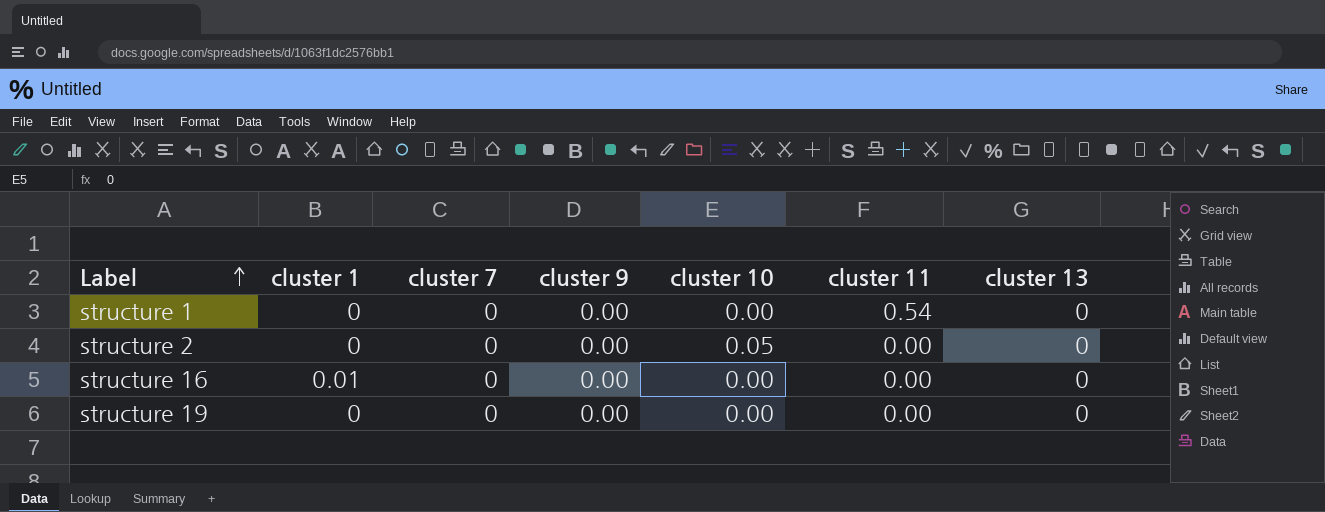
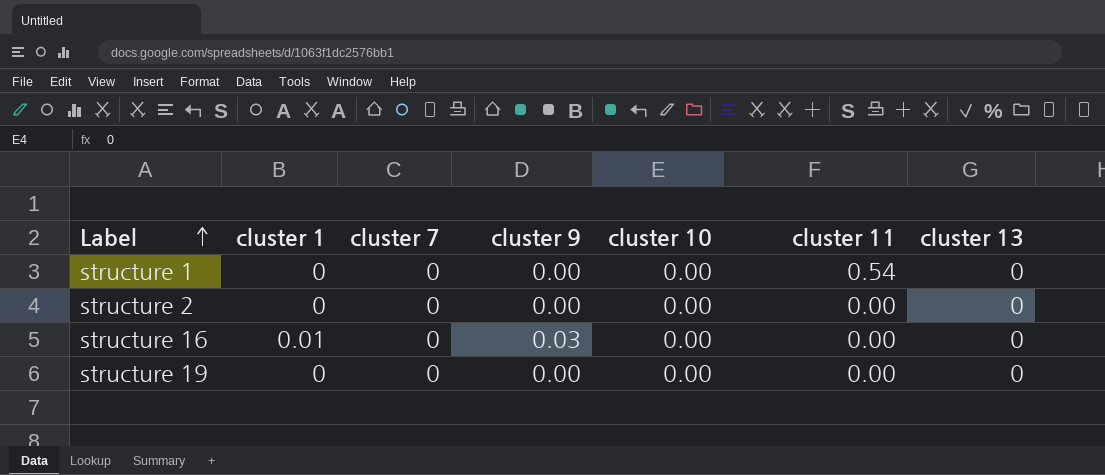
structure 2 | cluster 10: 0.05 -> 0.00
structure 16 | cluster 9: 0.00 -> 0.03

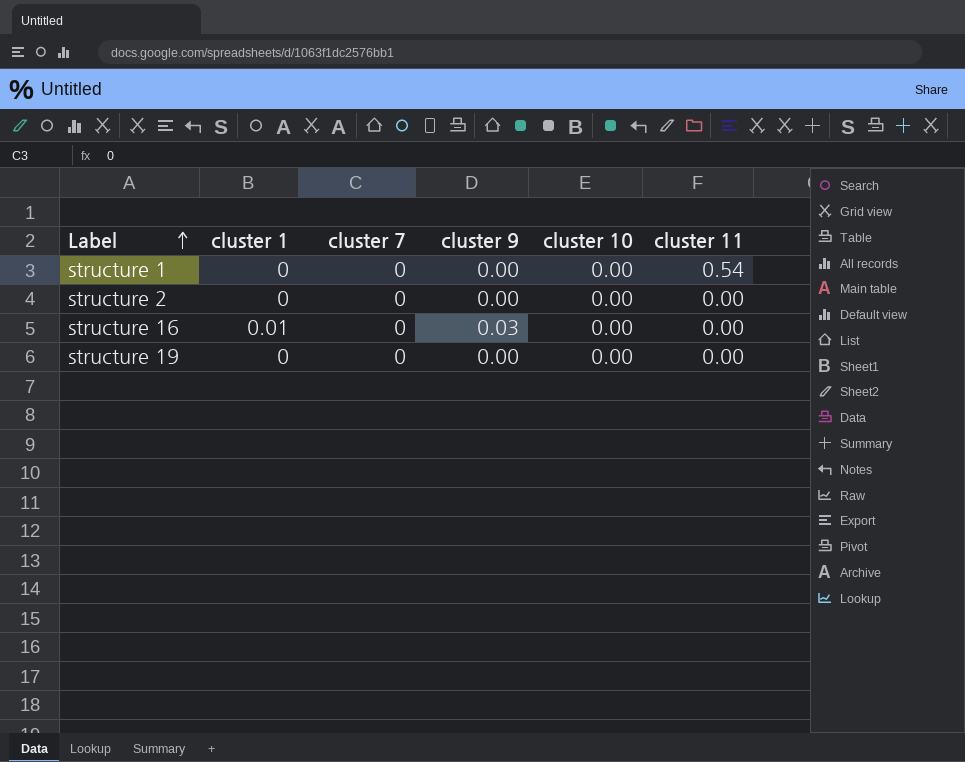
column cluster 13 | position: 7 -> none

